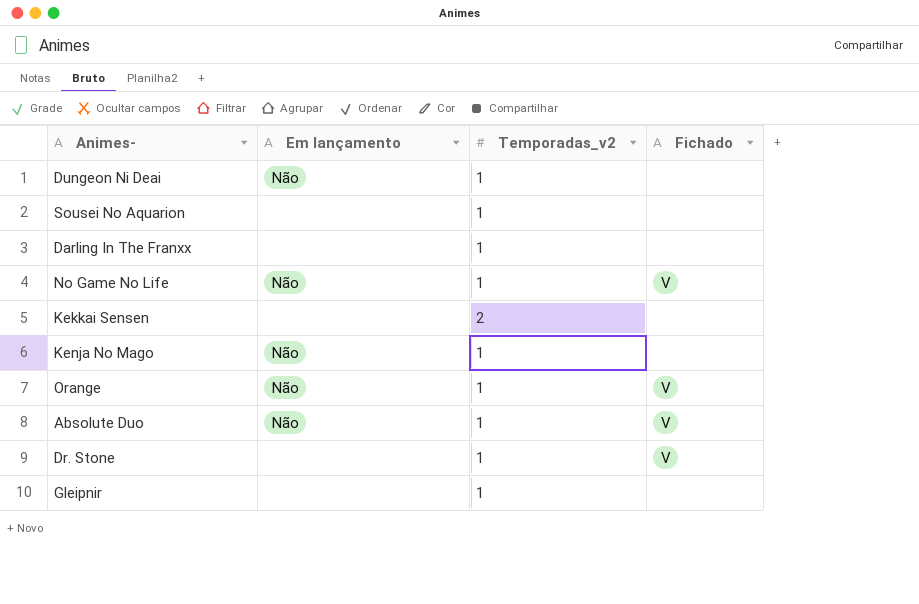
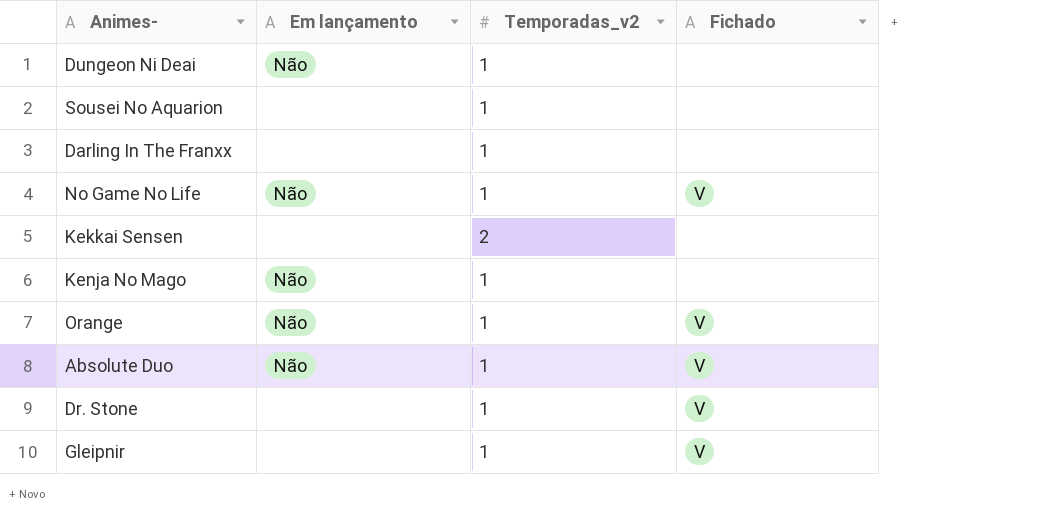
Gleipnir | Fichado: none -> V

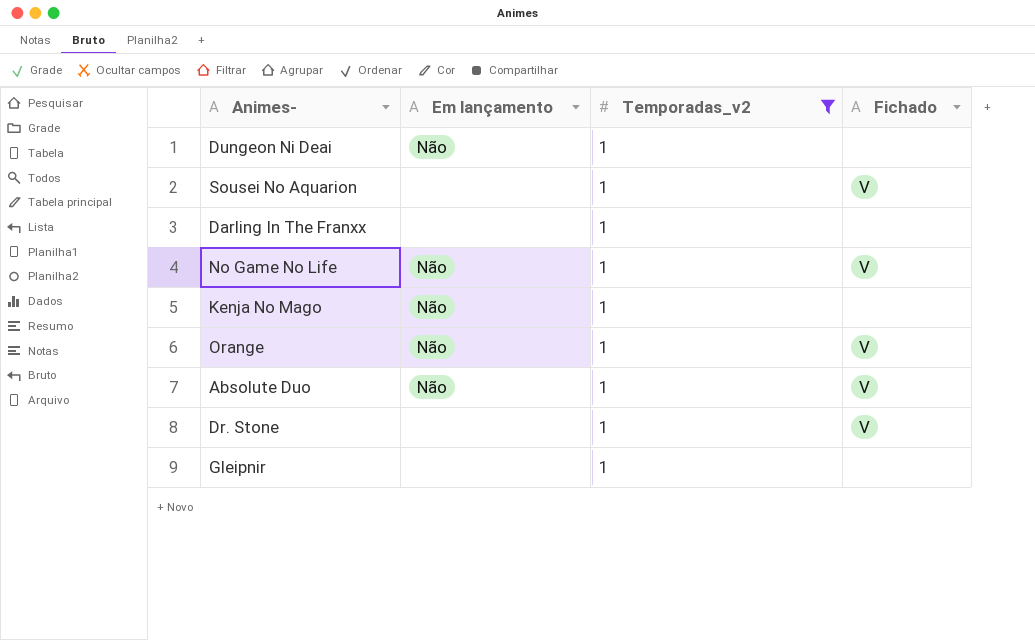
filter: none -> Temporadas_v2 = 1
Sousei No Aquarion | Fichado: none -> V
Gleipnir | Fichado: V -> none

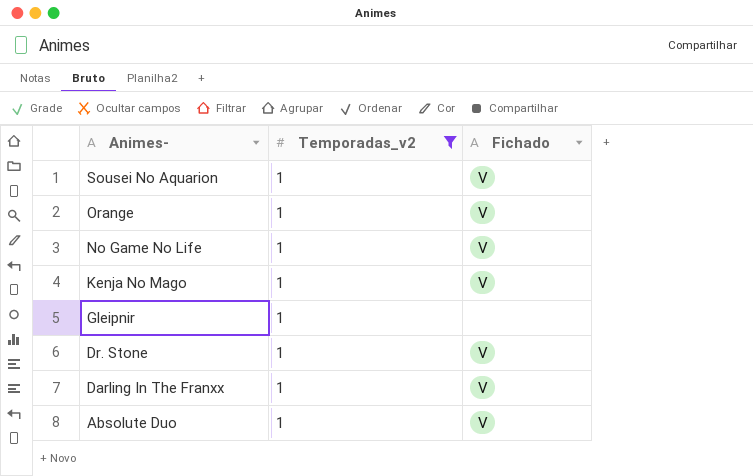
row order: none -> Animes- descending
column Em lançamento | position: 2 -> none
row Dungeon Ni Deai: Não | 1 | none -> none
Kenja No Mago | Fichado: none -> V
Darling In The Franxx | Fichado: none -> V

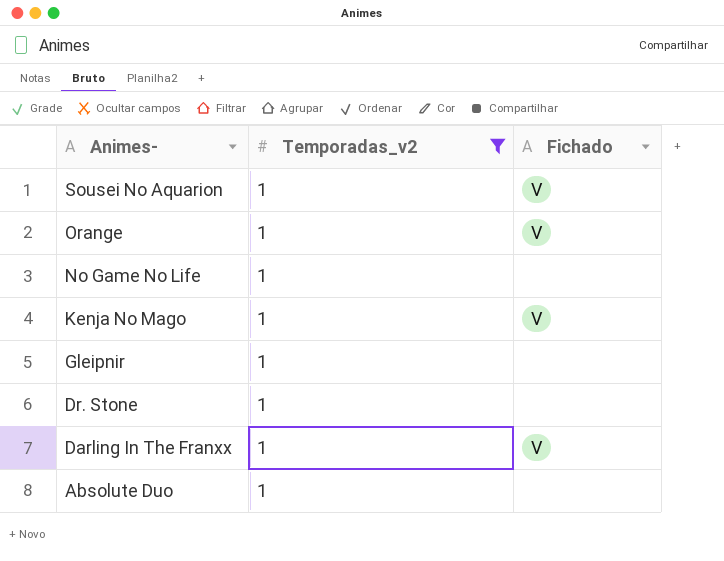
No Game No Life | Fichado: V -> none
Dr. Stone | Fichado: V -> none
Absolute Duo | Fichado: V -> none

